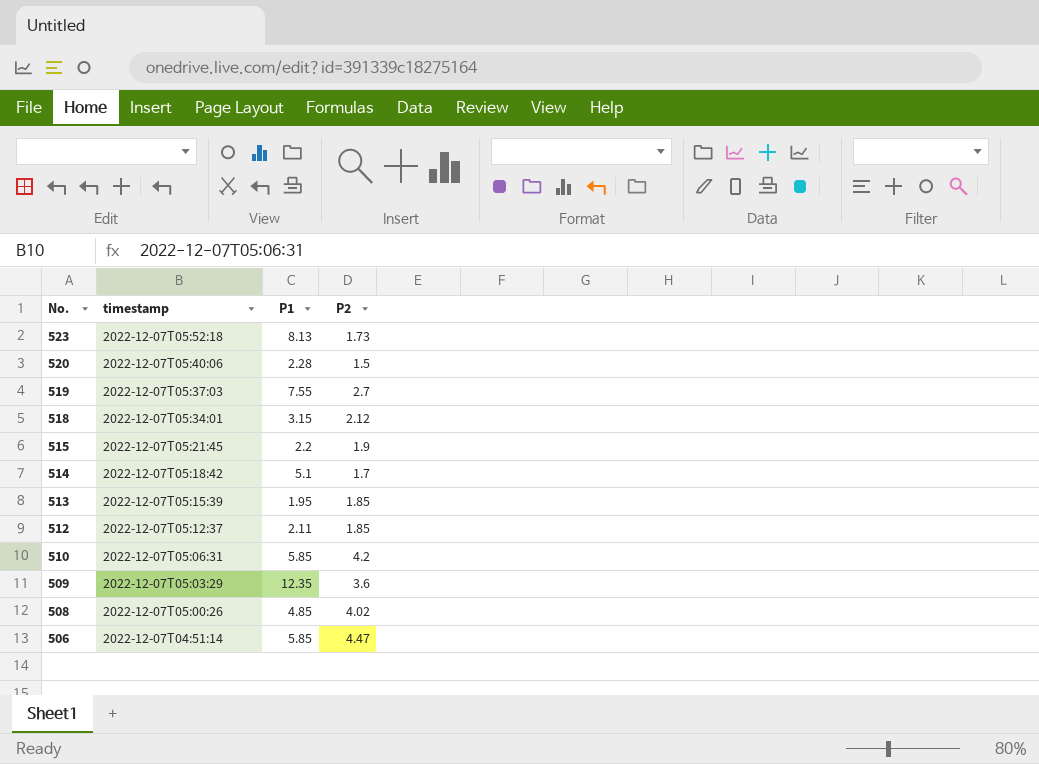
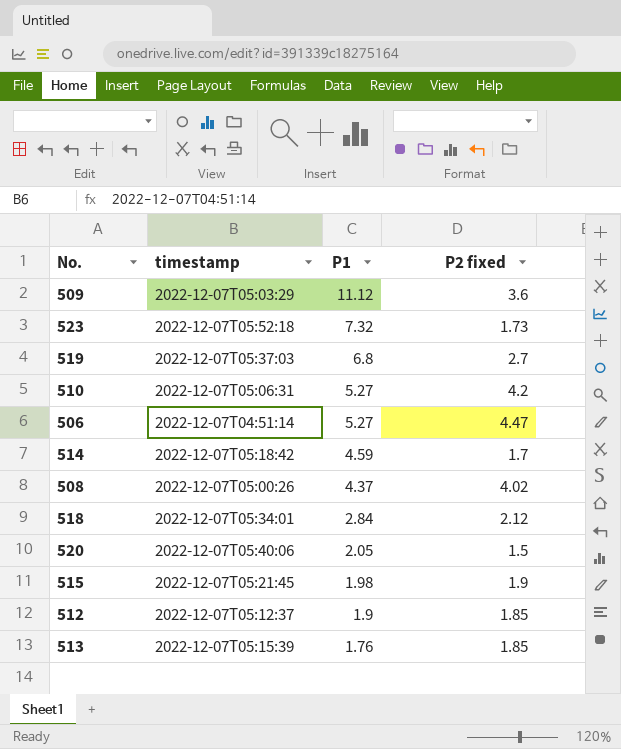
row order: No. descending -> P1 descending
column name: P2 -> P2 fixed
509 | P1: 12.35 -> 11.12
523 | P1: 8.13 -> 7.32
519 | P1: 7.55 -> 6.8
510 | P1: 5.85 -> 5.27
506 | P1: 5.85 -> 5.27
514 | P1: 5.1 -> 4.59
508 | P1: 4.85 -> 4.37
518 | P1: 3.15 -> 2.84
520 | P1: 2.28 -> 2.05
515 | P1: 2.2 -> 1.98
512 | P1: 2.11 -> 1.9
513 | P1: 1.95 -> 1.76

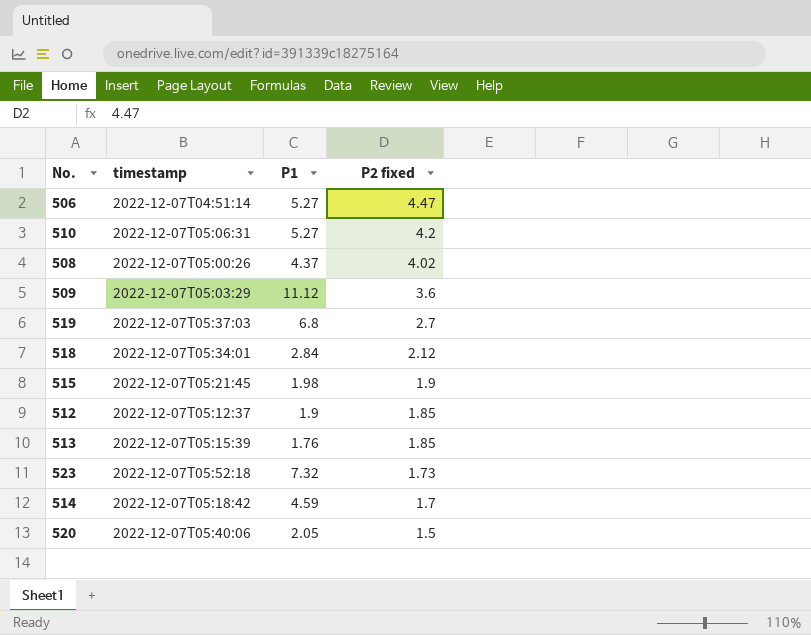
row order: P1 descending -> P2 fixed descending

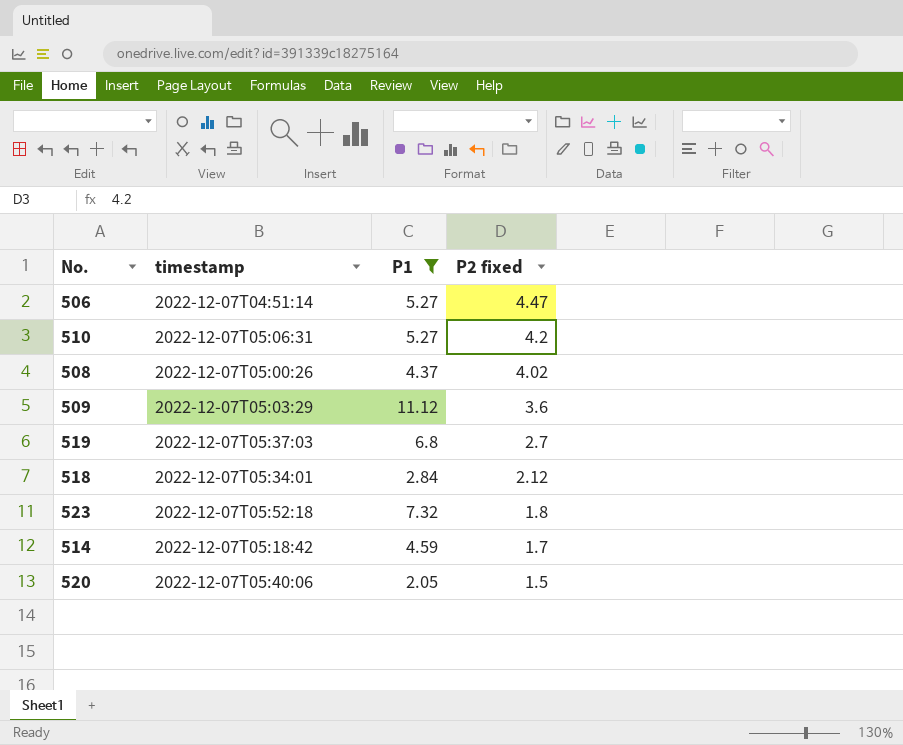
filter: none -> P1 >= 2.05
523 | P2 fixed: 1.73 -> 1.8

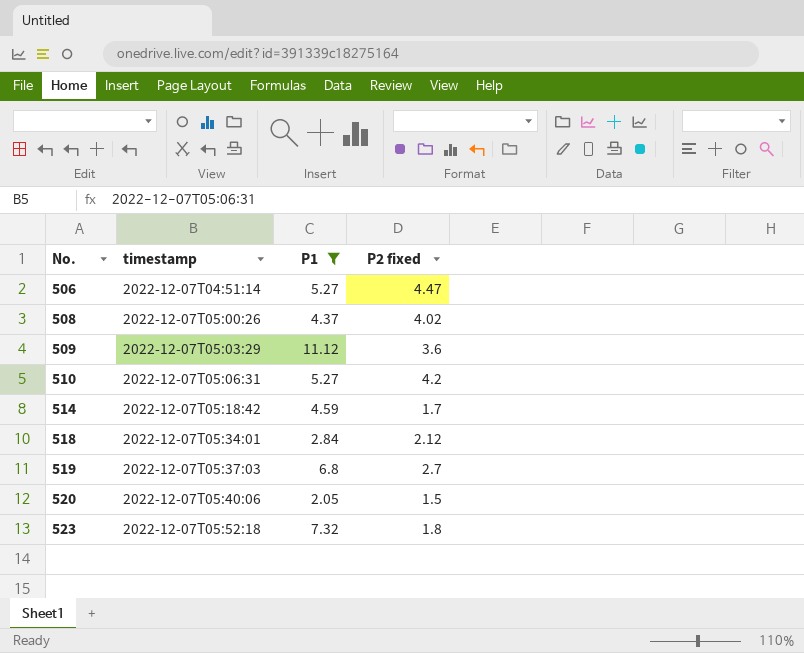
row order: P2 fixed descending -> No. ascending

